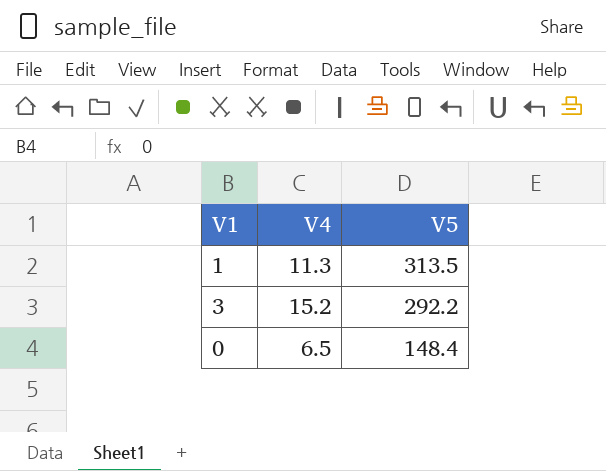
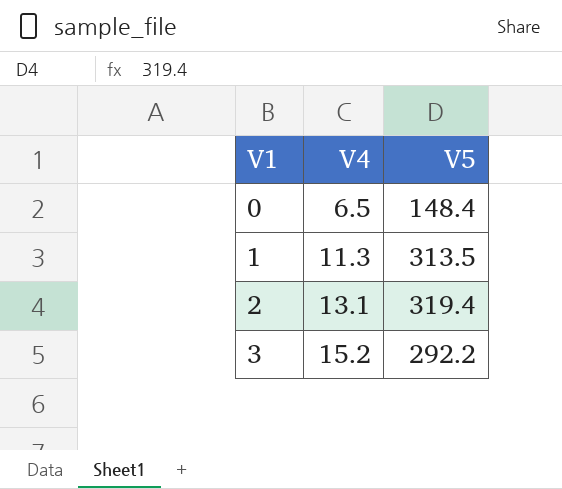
row order: V5 descending -> V1 ascending
row 2: none -> 13.1 | 319.4

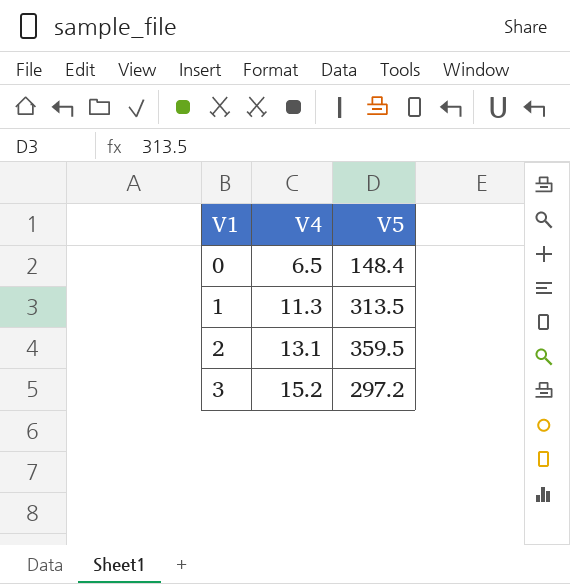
2 | V5: 319.4 -> 359.5
3 | V5: 292.2 -> 297.2

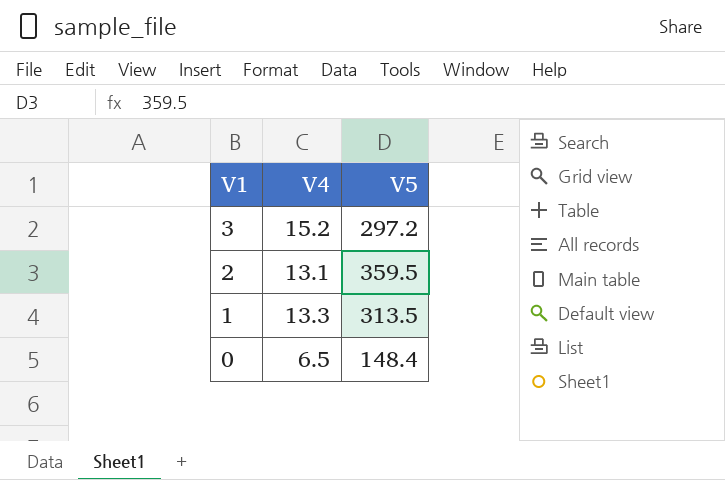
row order: V1 ascending -> V1 descending
1 | V4: 11.3 -> 13.3

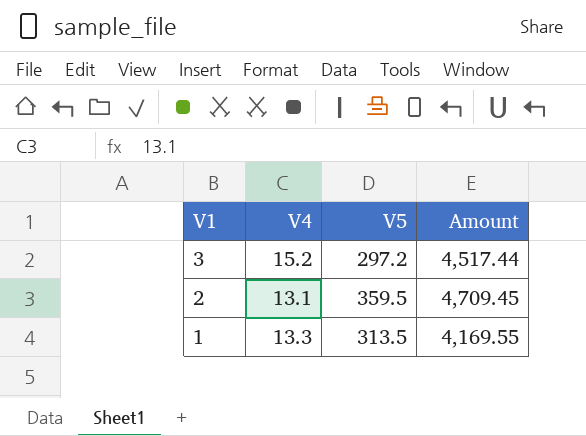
column Amount | formula: none -> [V4] * [V5]
row 0: 6.5 | 148.4 -> none

